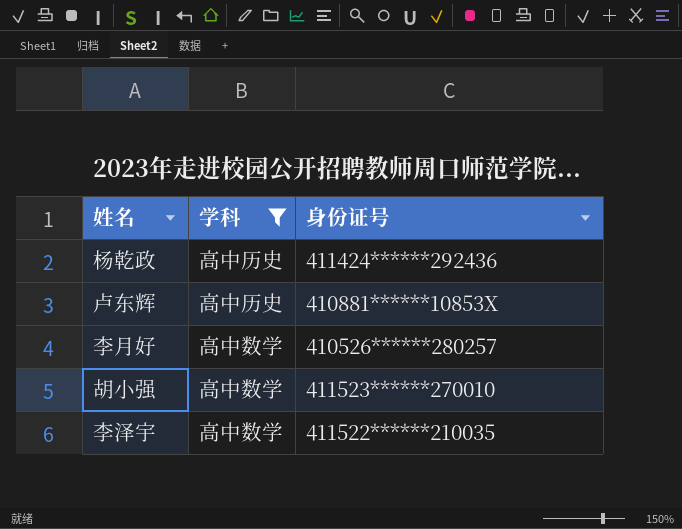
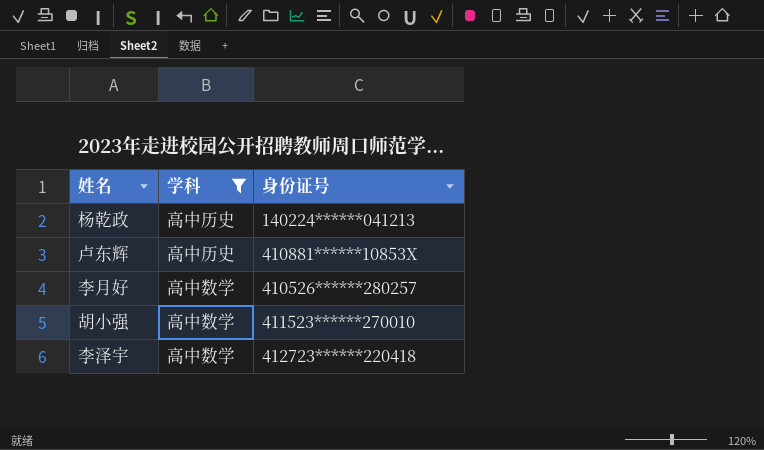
杨乾政 | 身份证号: 411424******292436 -> 140224******041213
李泽宇 | 身份证号: 411522******210035 -> 412723******220418

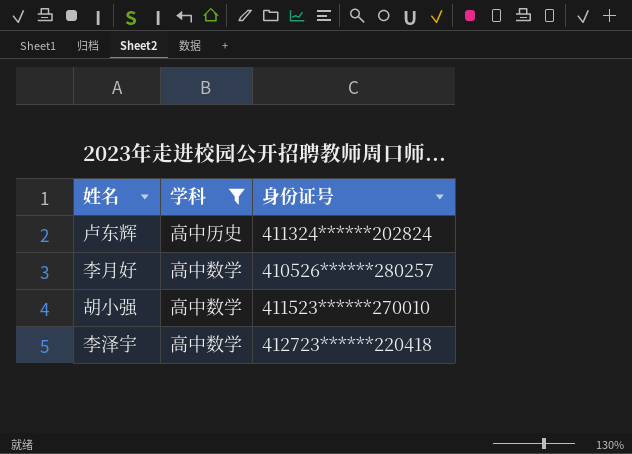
row 杨乾政: 高中历史 | 140224******041213 -> none
卢东辉 | 身份证号: 410881******10853X -> 411324******202824

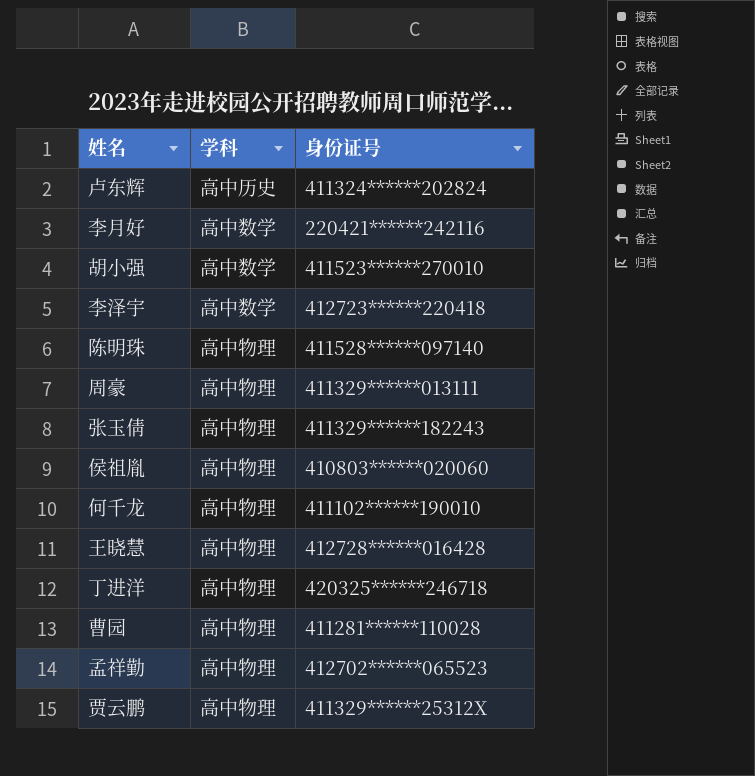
filter: 学科 != 高中物理 -> none
李月好 | 身份证号: 410526******280257 -> 220421******242116

